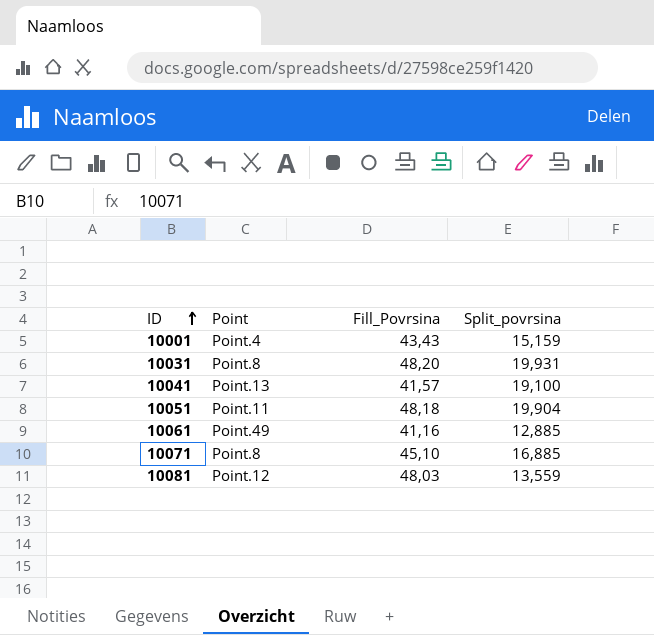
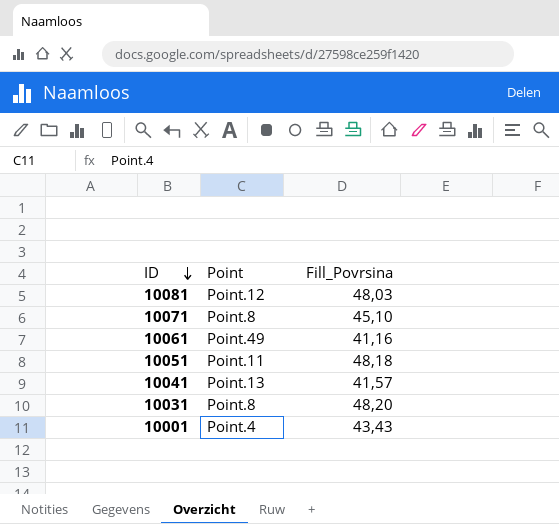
row order: ID ascending -> ID descending
column Split_povrsina | position: 4 -> none

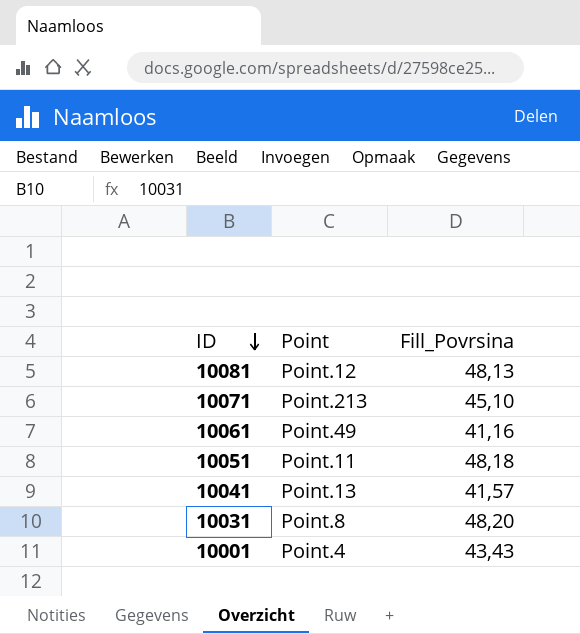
10081 | Fill_Povrsina: 48,03 -> 48,13
10071 | Point: Point.8 -> Point.213

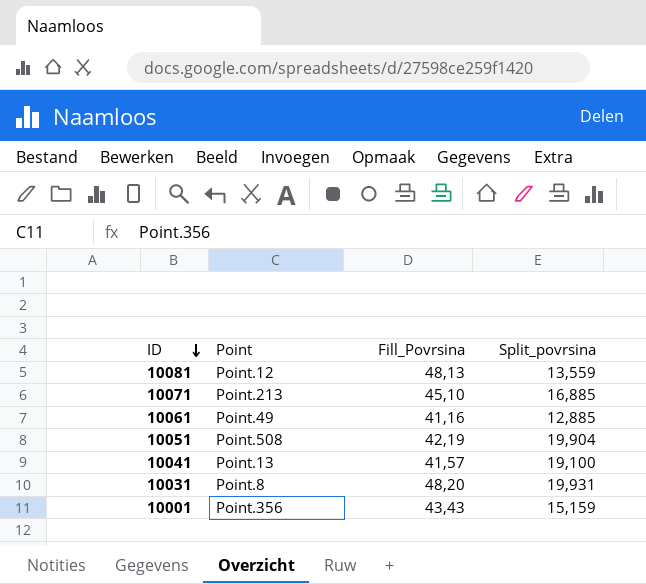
column Split_povrsina | position: none -> 4
10051 | Point: Point.11 -> Point.508
10051 | Fill_Povrsina: 48,18 -> 42,19
10001 | Point: Point.4 -> Point.356

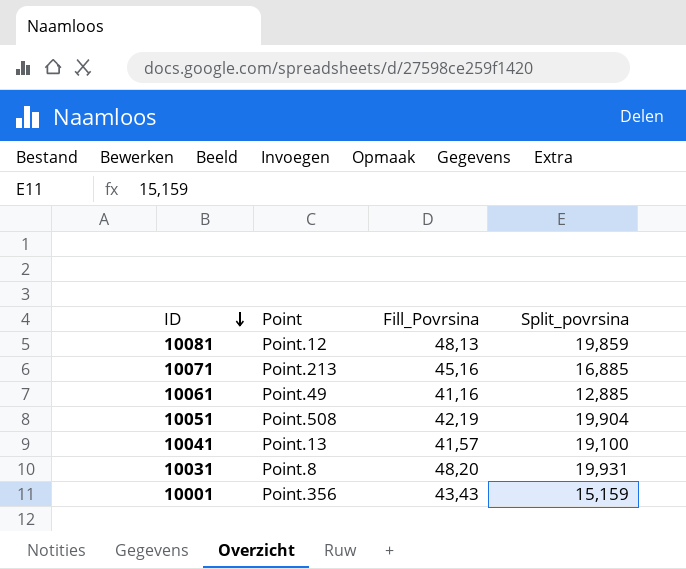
10081 | Split_povrsina: 13,559 -> 19,859
10071 | Fill_Povrsina: 45,10 -> 45,16

